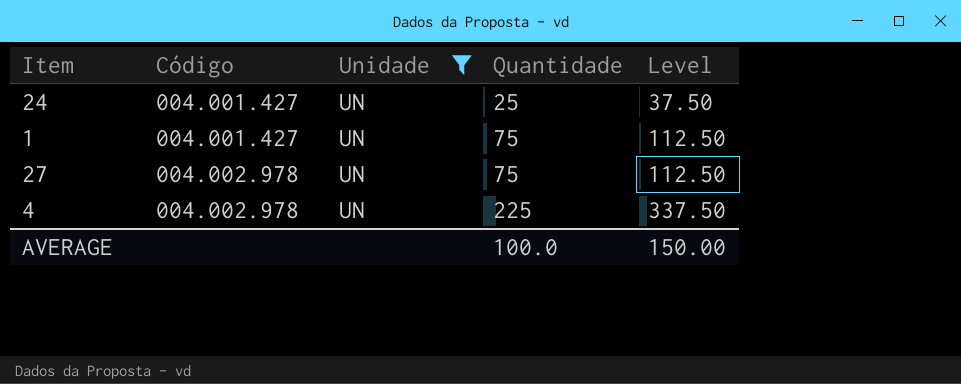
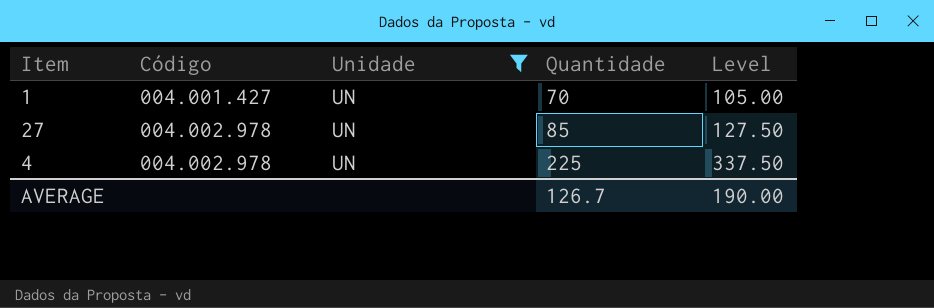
row 24: 004.001.427 | UN | 25 | 37.50 -> none
1 | Quantidade: 75 -> 70
1 | Level: 112.50 -> 105.00
27 | Quantidade: 75 -> 85
27 | Level: 112.50 -> 127.50
AVERAGE | Quantidade: 100.0 -> 126.7
AVERAGE | Level: 150.00 -> 190.00

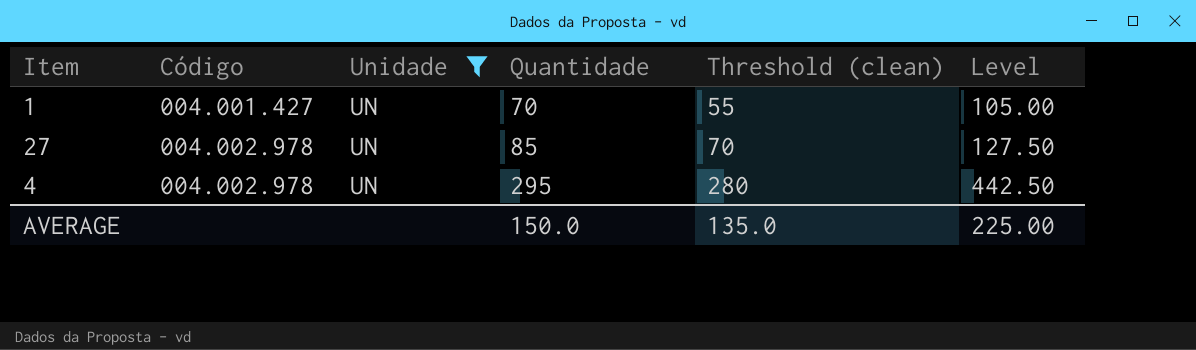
column Threshold (clean) | formula: none -> [Quantidade] - 15
4 | Quantidade: 225 -> 295
4 | Level: 337.50 -> 442.50
AVERAGE | Quantidade: 126.7 -> 150.0
AVERAGE | Level: 190.00 -> 225.00

